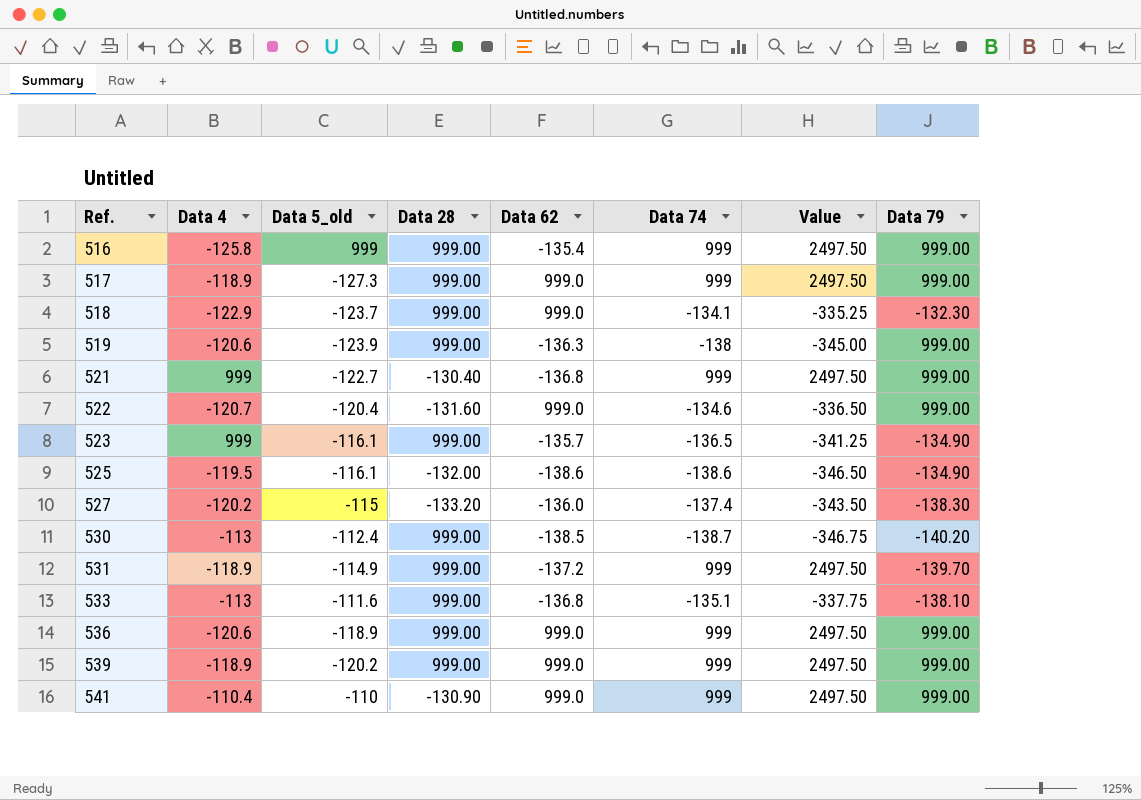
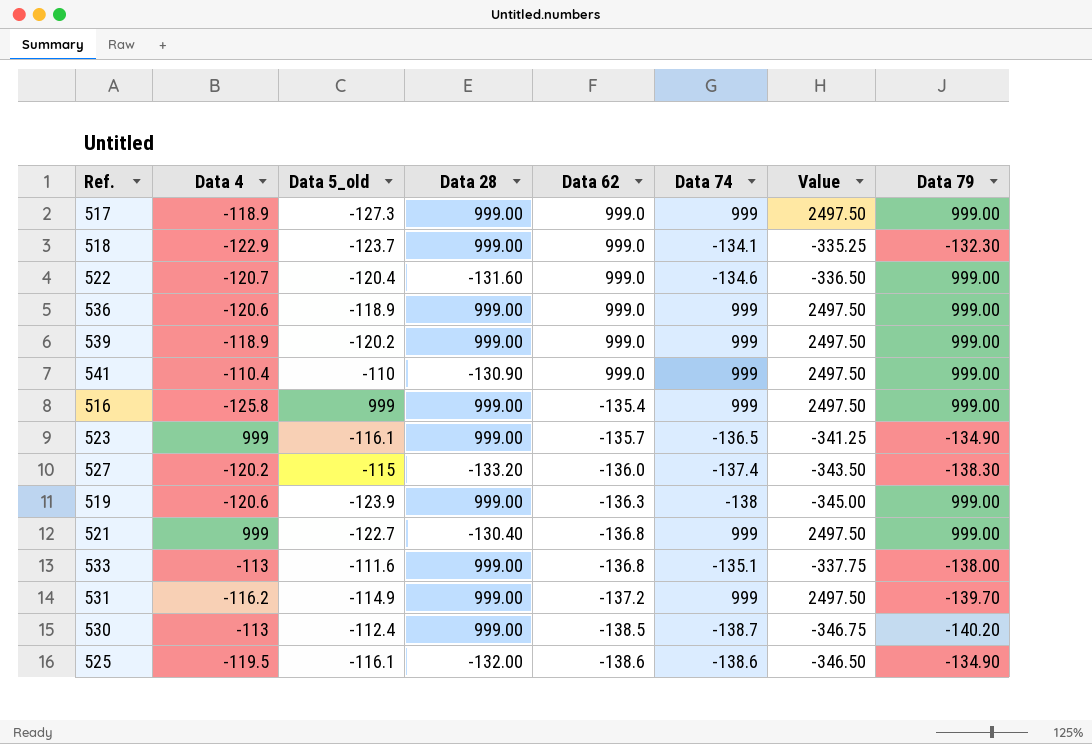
row order: Ref. ascending -> Data 62 descending
533 | Data 79: -138.10 -> -138.00
531 | Data 4: -118.9 -> -116.2

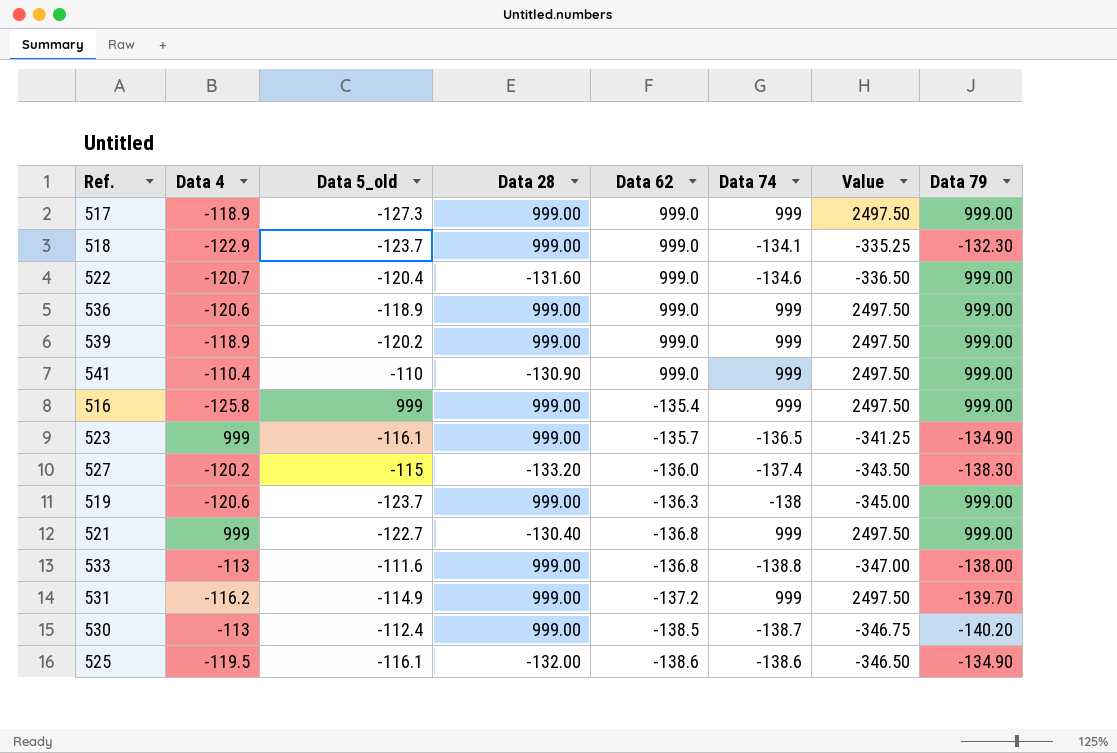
519 | Data 5_old: -123.9 -> -123.7
533 | Data 74: -135.1 -> -138.8
533 | Value: -337.75 -> -347.00

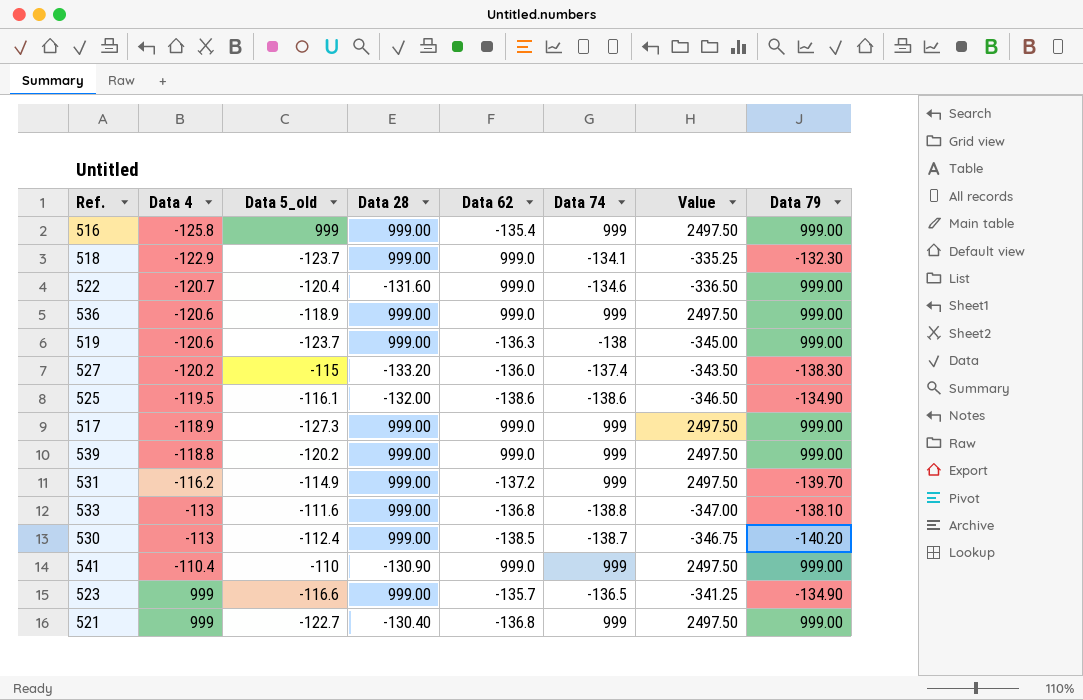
row order: Data 62 descending -> Data 4 ascending
539 | Data 4: -118.9 -> -118.8
533 | Data 79: -138.00 -> -138.10
523 | Data 5_old: -116.1 -> -116.6

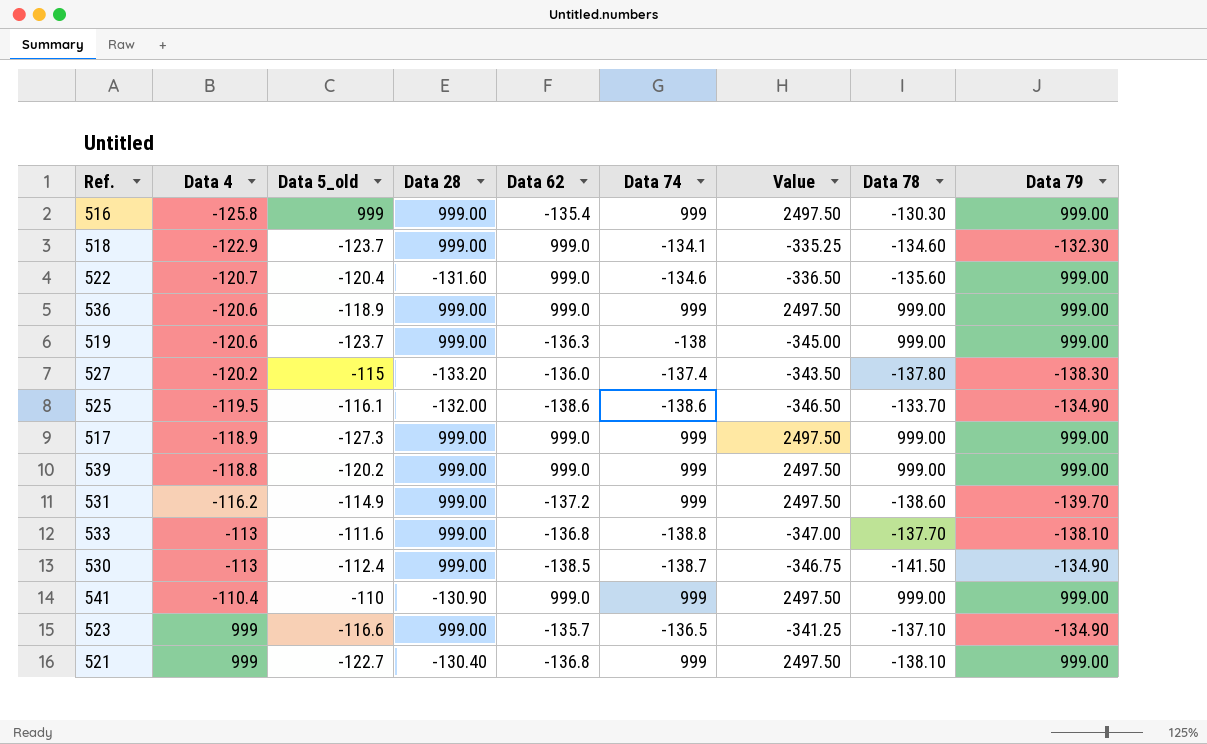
column Data 78 | position: none -> 8
530 | Data 79: -140.20 -> -134.90

